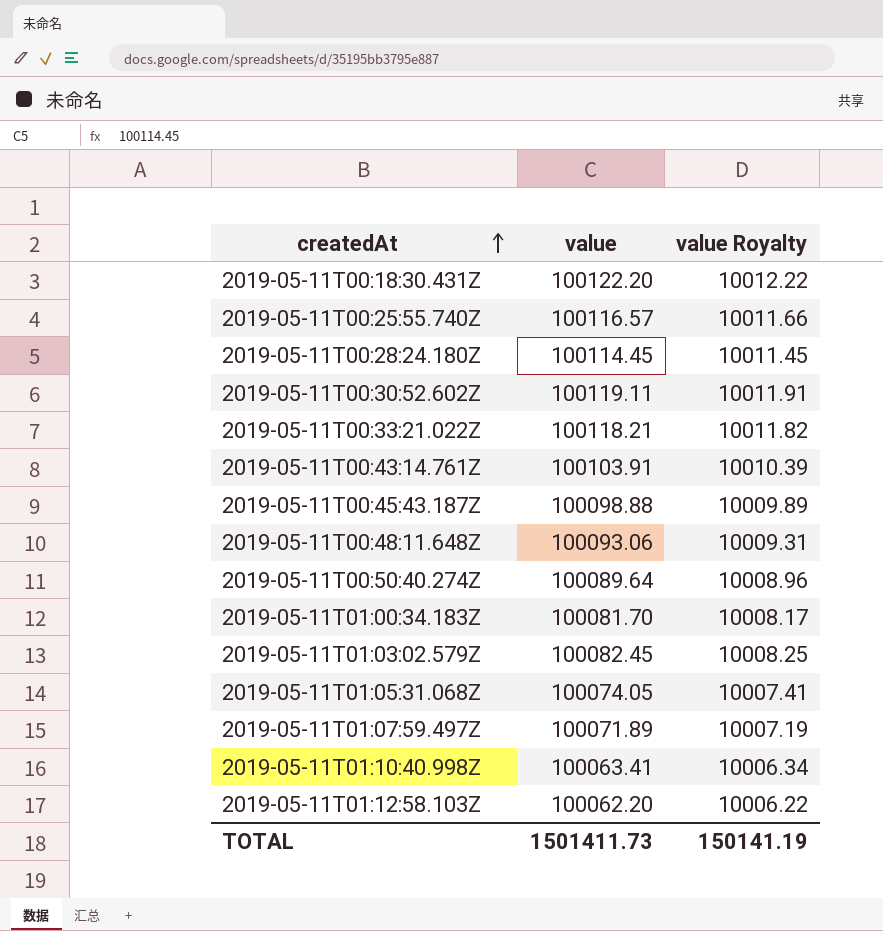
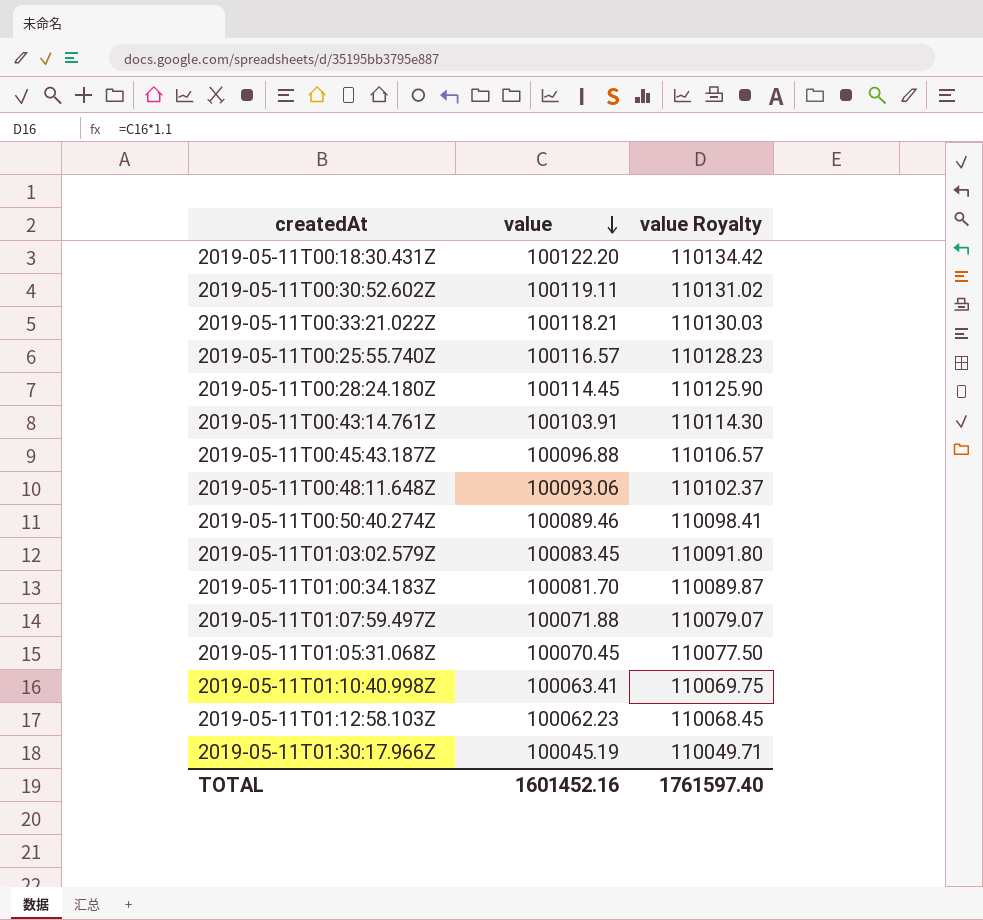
row order: createdAt ascending -> value descending
column value Royalty | formula: [value] * 0.1 -> [value] * 1.1
2019-05-11T00:45:43.187Z | value: 100098.88 -> 100096.88
2019-05-11T00:50:40.274Z | value: 100089.64 -> 100089.46
2019-05-11T01:03:02.579Z | value: 100082.45 -> 100083.45
2019-05-11T01:07:59.497Z | value: 100071.89 -> 100071.88
2019-05-11T01:05:31.068Z | value: 100074.05 -> 100070.45
2019-05-11T01:12:58.103Z | value: 100062.20 -> 100062.23
row 2019-05-11T01:30:17.966Z: none -> 100045.19 | 110049.71
TOTAL | value: 1501411.73 -> 1601452.16
TOTAL | value Royalty: 150141.19 -> 1761597.40

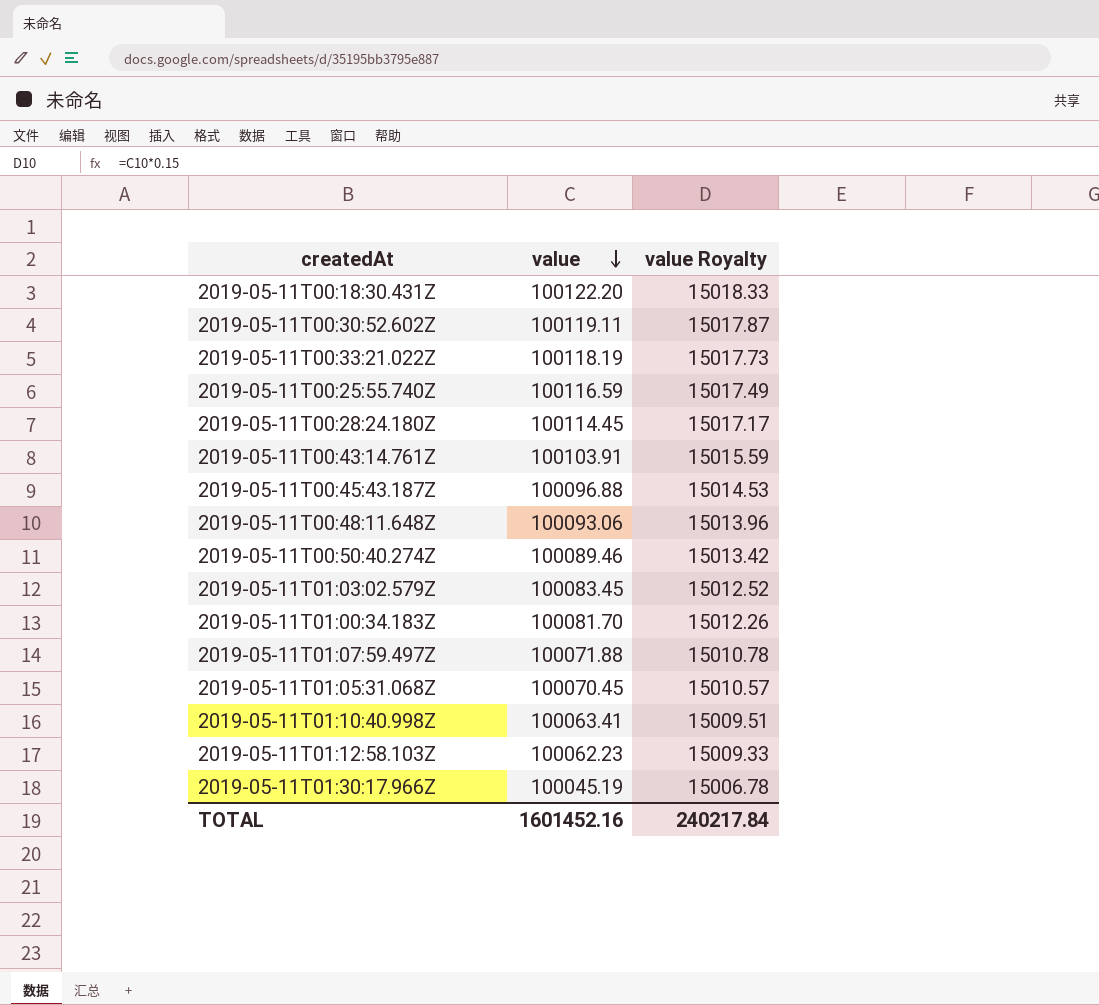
column value Royalty | formula: [value] * 1.1 -> [value] * 0.15
2019-05-11T00:33:21.022Z | value: 100118.21 -> 100118.19
2019-05-11T00:25:55.740Z | value: 100116.57 -> 100116.59
TOTAL | value Royalty: 1761597.40 -> 240217.84

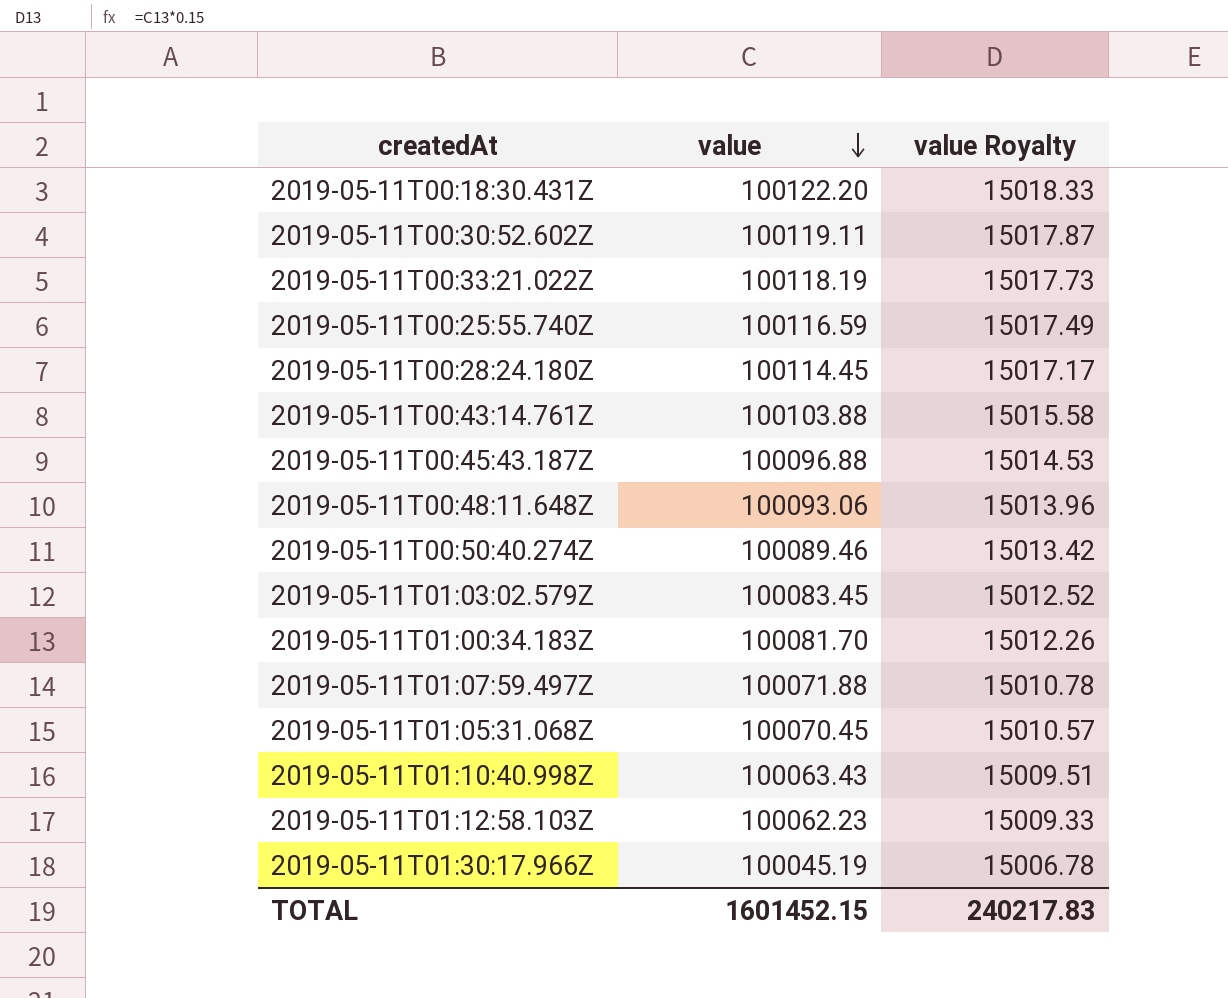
2019-05-11T00:43:14.761Z | value: 100103.91 -> 100103.88
2019-05-11T00:43:14.761Z | value Royalty: 15015.59 -> 15015.58
2019-05-11T01:10:40.998Z | value: 100063.41 -> 100063.43
TOTAL | value: 1601452.16 -> 1601452.15
TOTAL | value Royalty: 240217.84 -> 240217.83

